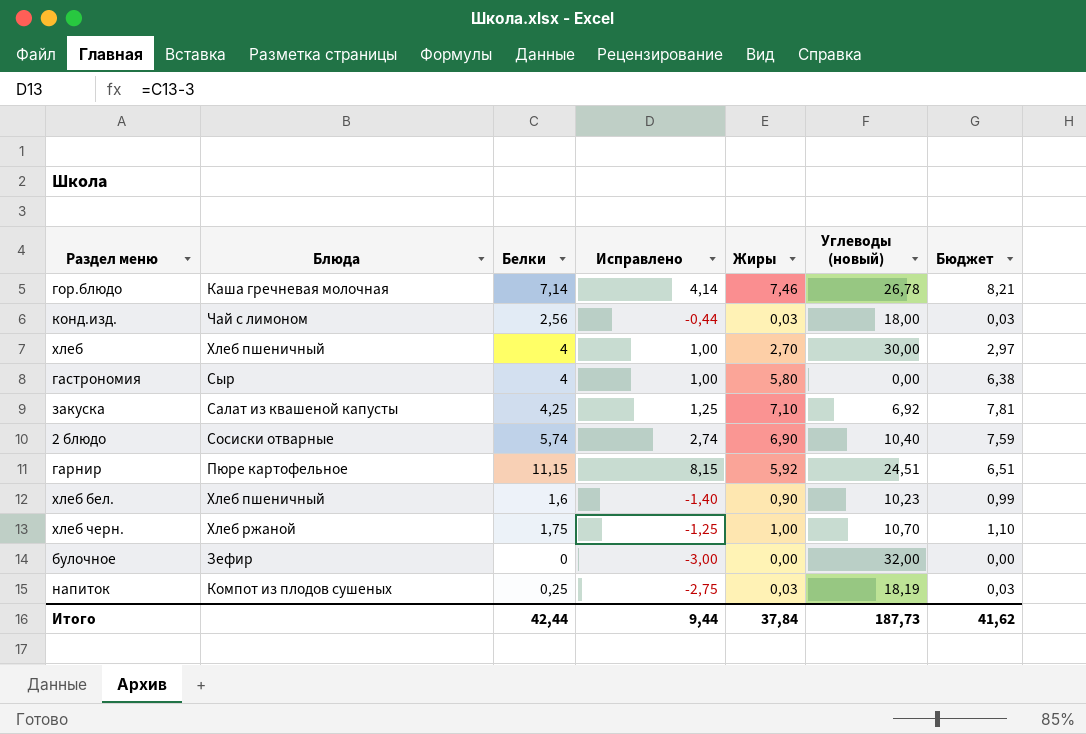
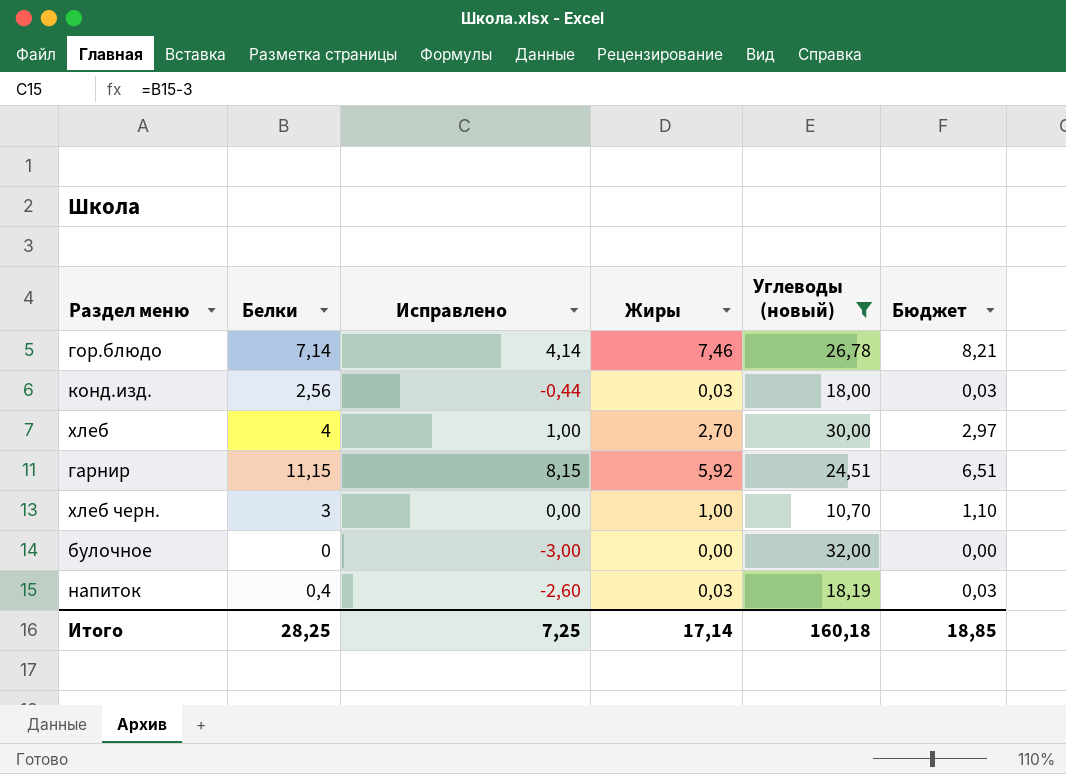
filter: none -> Углеводы (новый) >= 10,70
column Блюда | position: 2 -> none
хлеб черн. | Белки: 1,75 -> 3
хлеб черн. | Исправлено: -1,25 -> 0,00
напиток | Белки: 0,25 -> 0,4
напиток | Исправлено: -2,75 -> -2,60
Итого | Белки: 42,44 -> 28,25
Итого | Исправлено: 9,44 -> 7,25
Итого | Жиры: 37,84 -> 17,14
Итого | Углеводы (новый): 187,73 -> 160,18
Итого | Бюджет: 41,62 -> 18,85

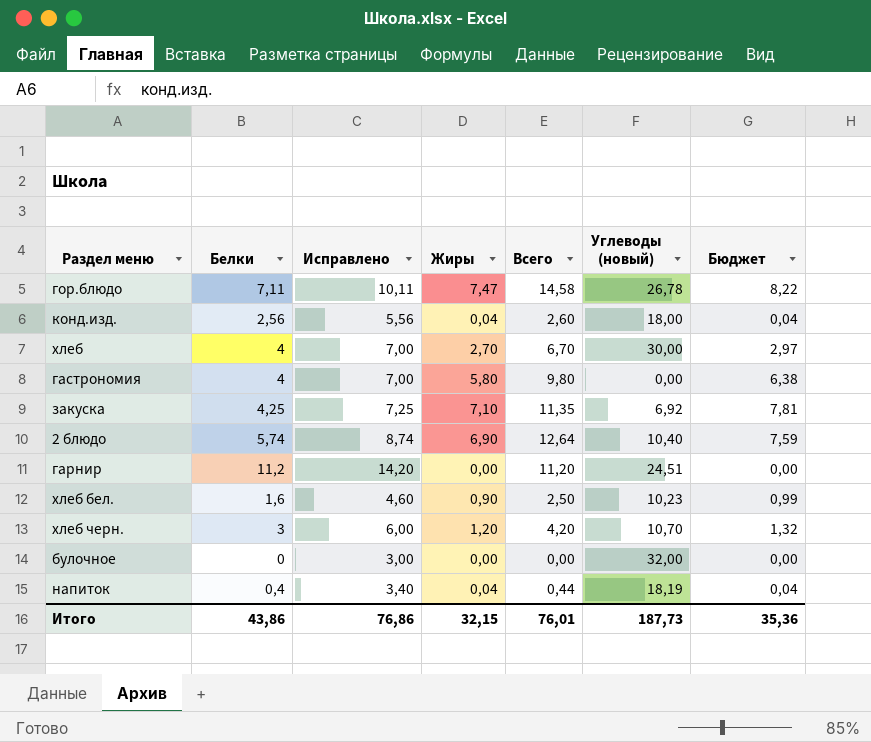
filter: Углеводы (новый) >= 10,70 -> none
column Исправлено | formula: [Белки] - 3 -> [Белки] + 3
column Всего | formula: none -> [Белки] + [Жиры]
гор.блюдо | Белки: 7,14 -> 7,11
гор.блюдо | Жиры: 7,46 -> 7,47
гор.блюдо | Бюджет: 8,21 -> 8,22
конд.изд. | Жиры: 0,03 -> 0,04
конд.изд. | Бюджет: 0,03 -> 0,04
гарнир | Белки: 11,15 -> 11,2
гарнир | Жиры: 5,92 -> 0,00
гарнир | Бюджет: 6,51 -> 0,00
хлеб черн. | Жиры: 1,00 -> 1,20
хлеб черн. | Бюджет: 1,10 -> 1,32
напиток | Жиры: 0,03 -> 0,04
напиток | Бюджет: 0,03 -> 0,04
Итого | Белки: 28,25 -> 43,86
Итого | Исправлено: 7,25 -> 76,86
Итого | Жиры: 17,14 -> 32,15
Итого | Углеводы (новый): 160,18 -> 187,73
Итого | Бюджет: 18,85 -> 35,36

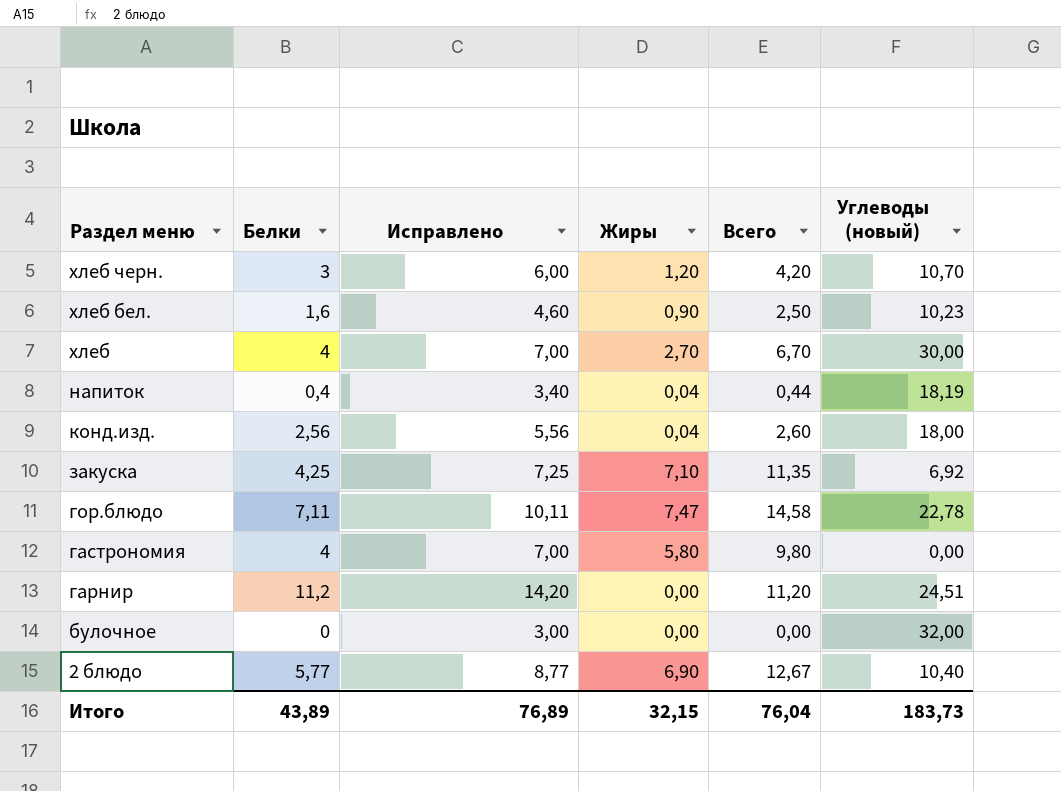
row order: none -> Раздел меню descending
column Бюджет | formula: [Жиры] * 1,1 -> none
гор.блюдо | Углеводы (новый): 26,78 -> 22,78
2 блюдо | Белки: 5,74 -> 5,77
2 блюдо | Исправлено: 8,74 -> 8,77
2 блюдо | Всего: 12,64 -> 12,67
Итого | Белки: 43,86 -> 43,89
Итого | Исправлено: 76,86 -> 76,89
Итого | Всего: 76,01 -> 76,04
Итого | Углеводы (новый): 187,73 -> 183,73

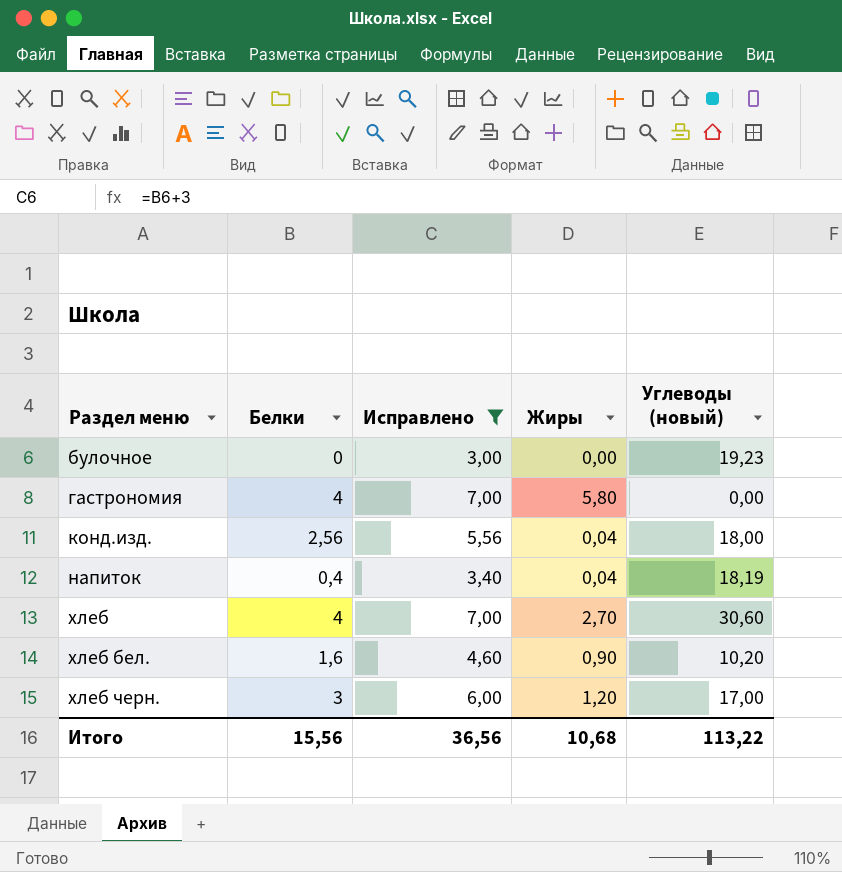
filter: none -> Исправлено <= 7,00
row order: Раздел меню descending -> Раздел меню ascending
column Всего | formula: [Белки] + [Жиры] -> none
булочное | Углеводы (новый): 32,00 -> 19,23
хлеб | Углеводы (новый): 30,00 -> 30,60
хлеб бел. | Углеводы (новый): 10,23 -> 10,20
хлеб черн. | Углеводы (новый): 10,70 -> 17,00
Итого | Белки: 43,89 -> 15,56
Итого | Исправлено: 76,89 -> 36,56
Итого | Жиры: 32,15 -> 10,68
Итого | Углеводы (новый): 183,73 -> 113,22

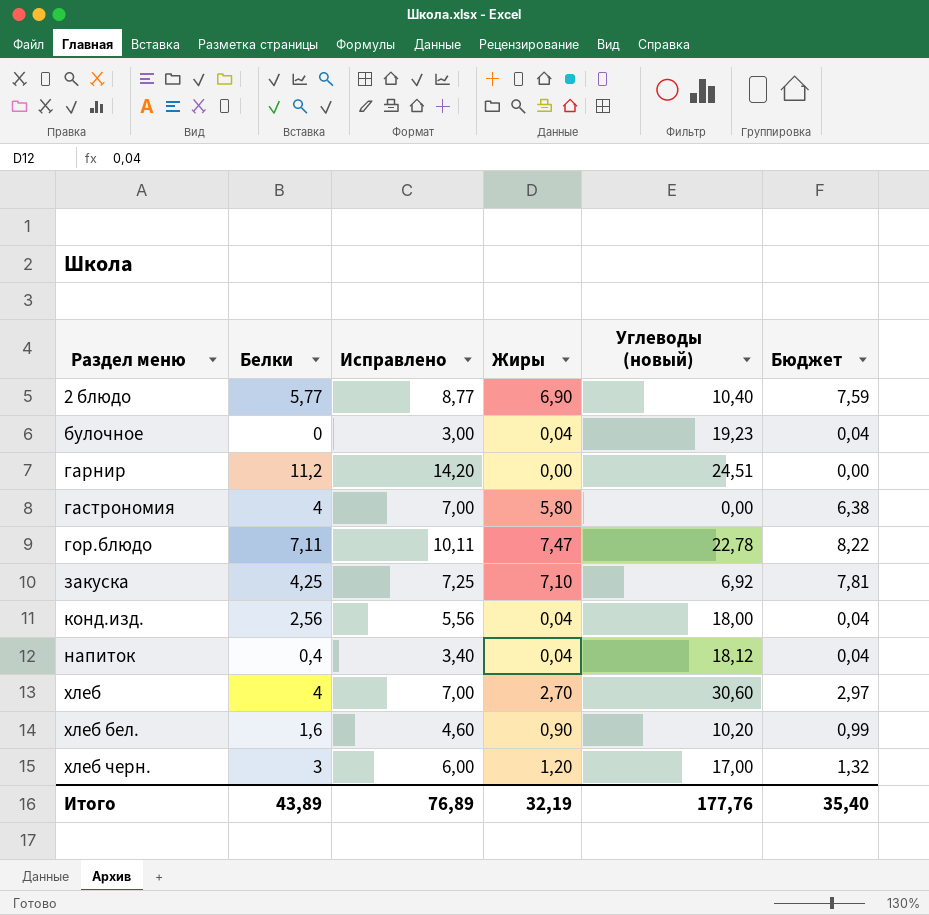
filter: Исправлено <= 7,00 -> none
column Бюджет | formula: none -> [Жиры] * 1,1
булочное | Жиры: 0,00 -> 0,04
напиток | Углеводы (новый): 18,19 -> 18,12
Итого | Белки: 15,56 -> 43,89
Итого | Исправлено: 36,56 -> 76,89
Итого | Жиры: 10,68 -> 32,19
Итого | Углеводы (новый): 113,22 -> 177,76

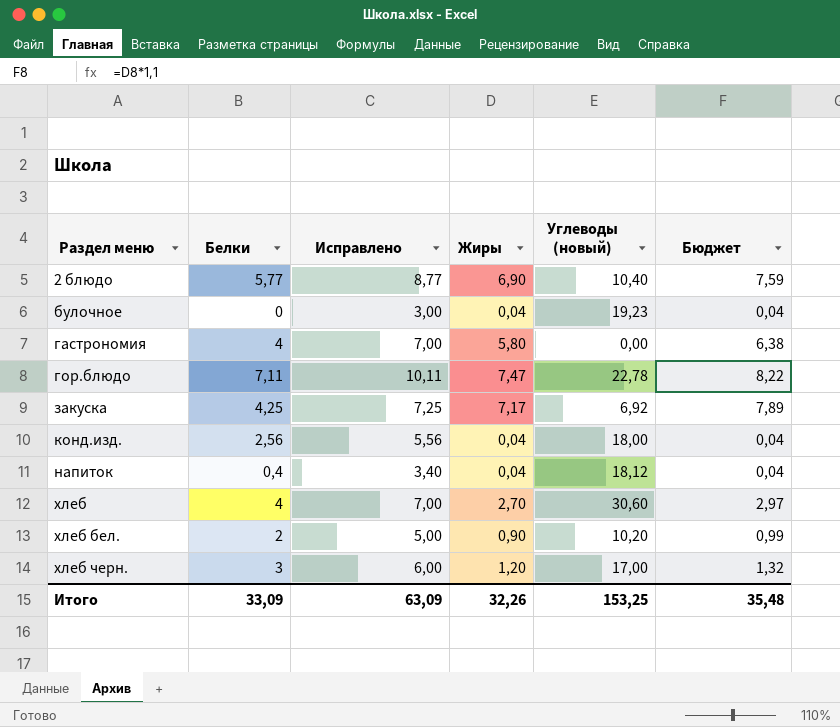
row гарнир: 11,2 | 14,20 | 0,00 | 24,51 | 0,00 -> none
закуска | Жиры: 7,10 -> 7,17
закуска | Бюджет: 7,81 -> 7,89
хлеб бел. | Белки: 1,6 -> 2
хлеб бел. | Исправлено: 4,60 -> 5,00
Итого | Белки: 43,89 -> 33,09
Итого | Исправлено: 76,89 -> 63,09
Итого | Жиры: 32,19 -> 32,26
Итого | Углеводы (новый): 177,76 -> 153,25
Итого | Бюджет: 35,40 -> 35,48

